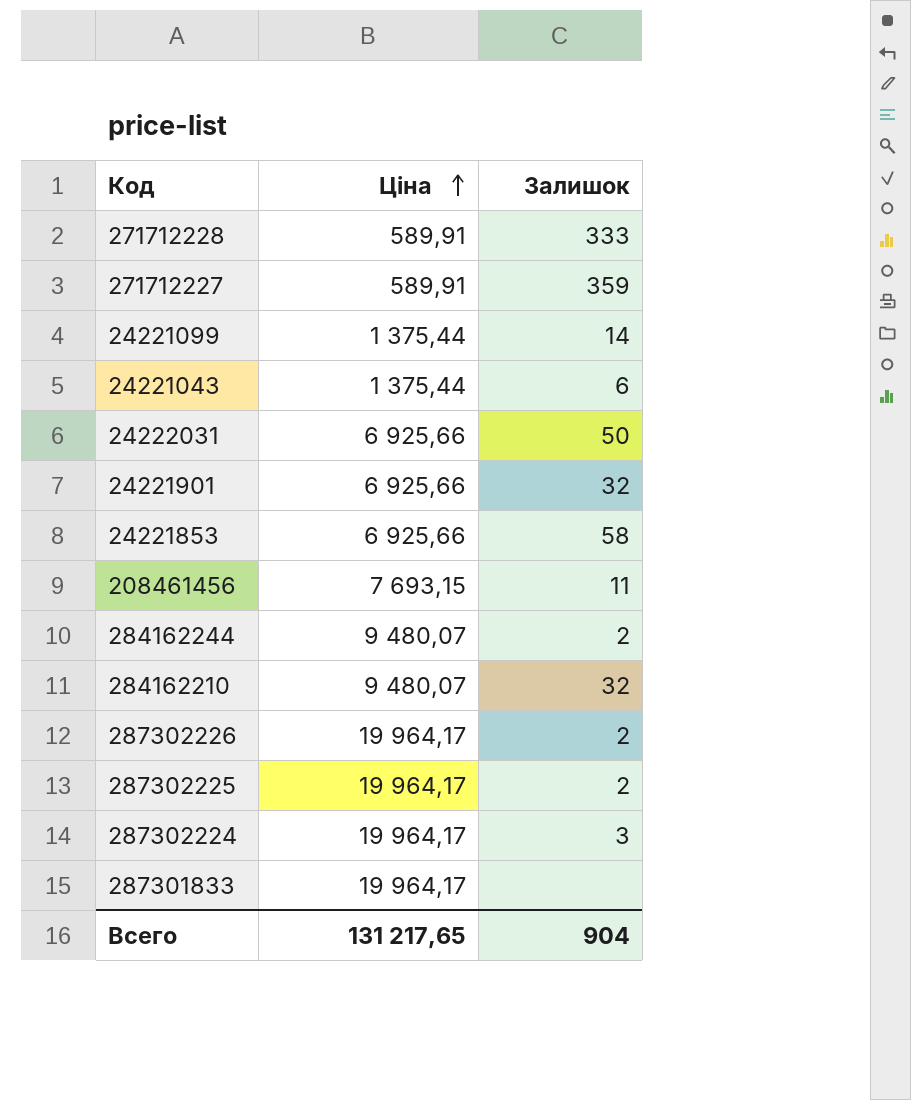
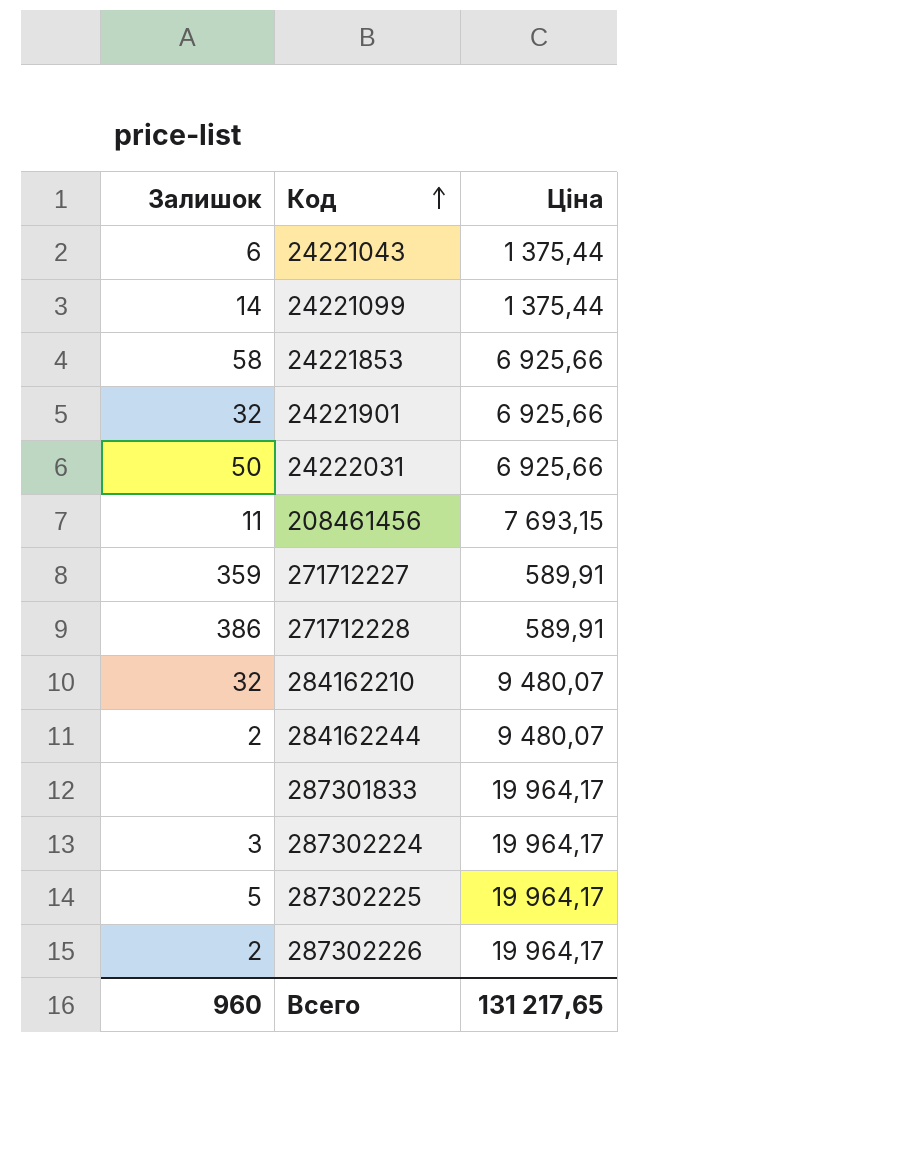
row order: Ціна ascending -> Код ascending
column Залишок | position: 3 -> 1
271712228 | Залишок: 333 -> 386
287302225 | Залишок: 2 -> 5
Всего | Залишок: 904 -> 960

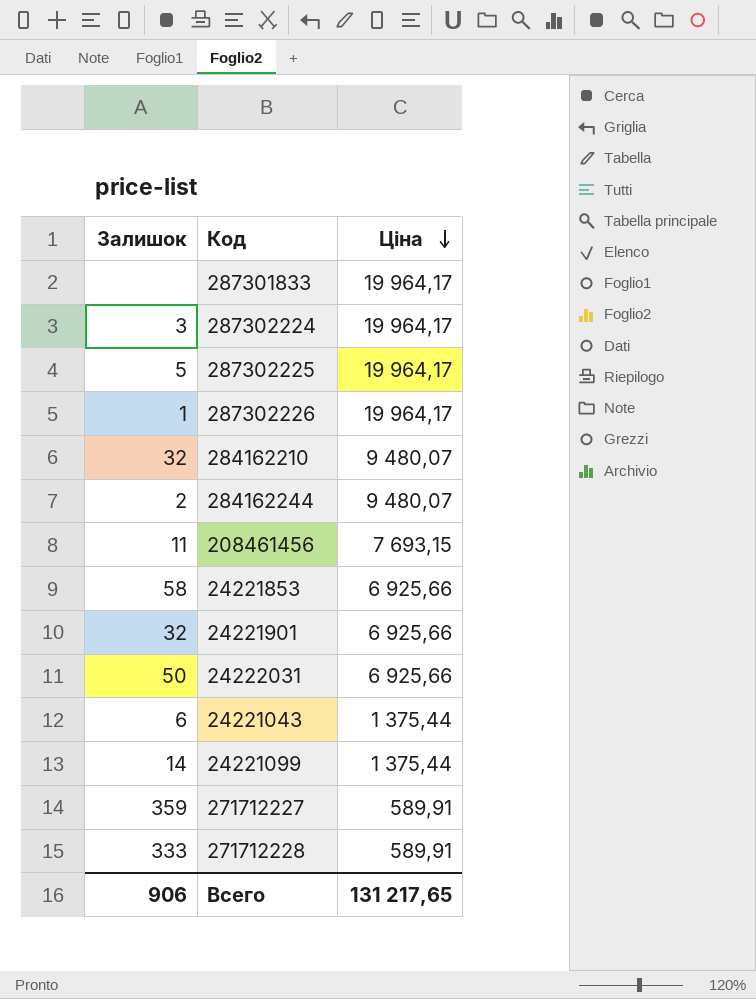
row order: Код ascending -> Ціна descending
287302226 | Залишок: 2 -> 1
271712228 | Залишок: 386 -> 333
Всего | Залишок: 960 -> 906

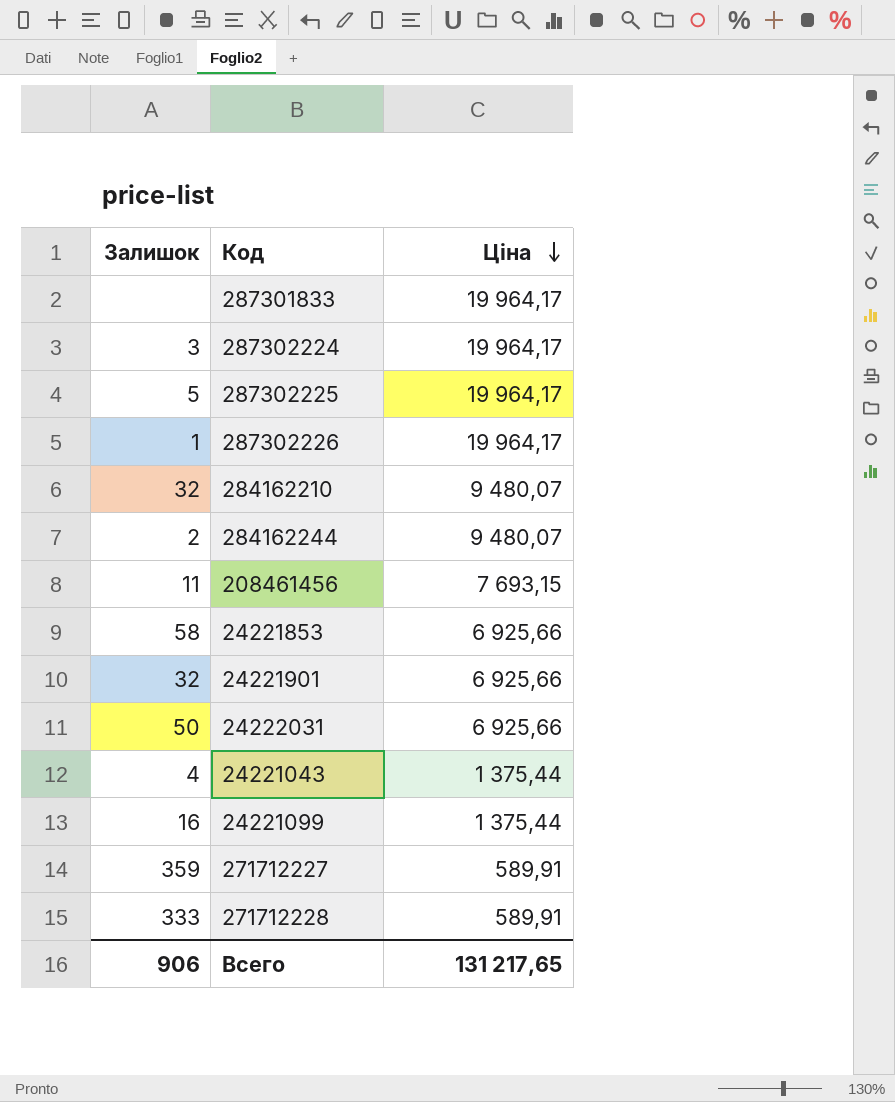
24221043 | Залишок: 6 -> 4
24221099 | Залишок: 14 -> 16

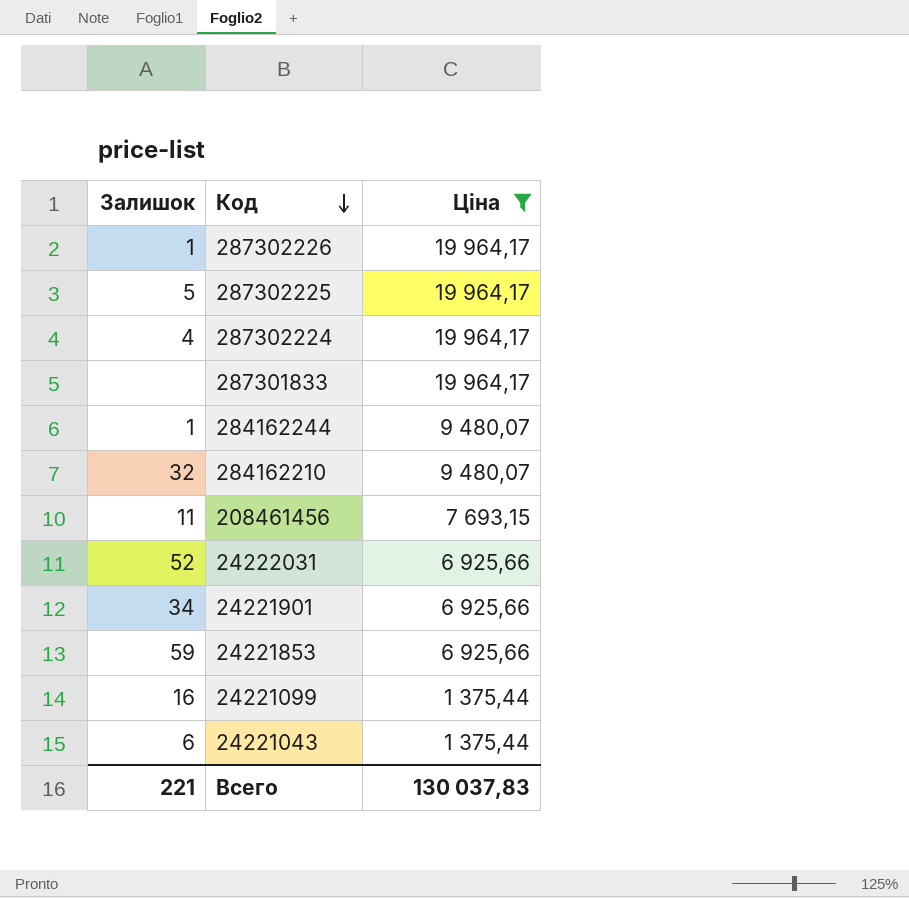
filter: none -> Ціна != 589,91
row order: Ціна descending -> Код descending
287302224 | Залишок: 3 -> 4
284162244 | Залишок: 2 -> 1
24222031 | Залишок: 50 -> 52
24221901 | Залишок: 32 -> 34
24221853 | Залишок: 58 -> 59
24221043 | Залишок: 4 -> 6
Всего | Залишок: 906 -> 221
Всего | Ціна: 131 217,65 -> 130 037,83

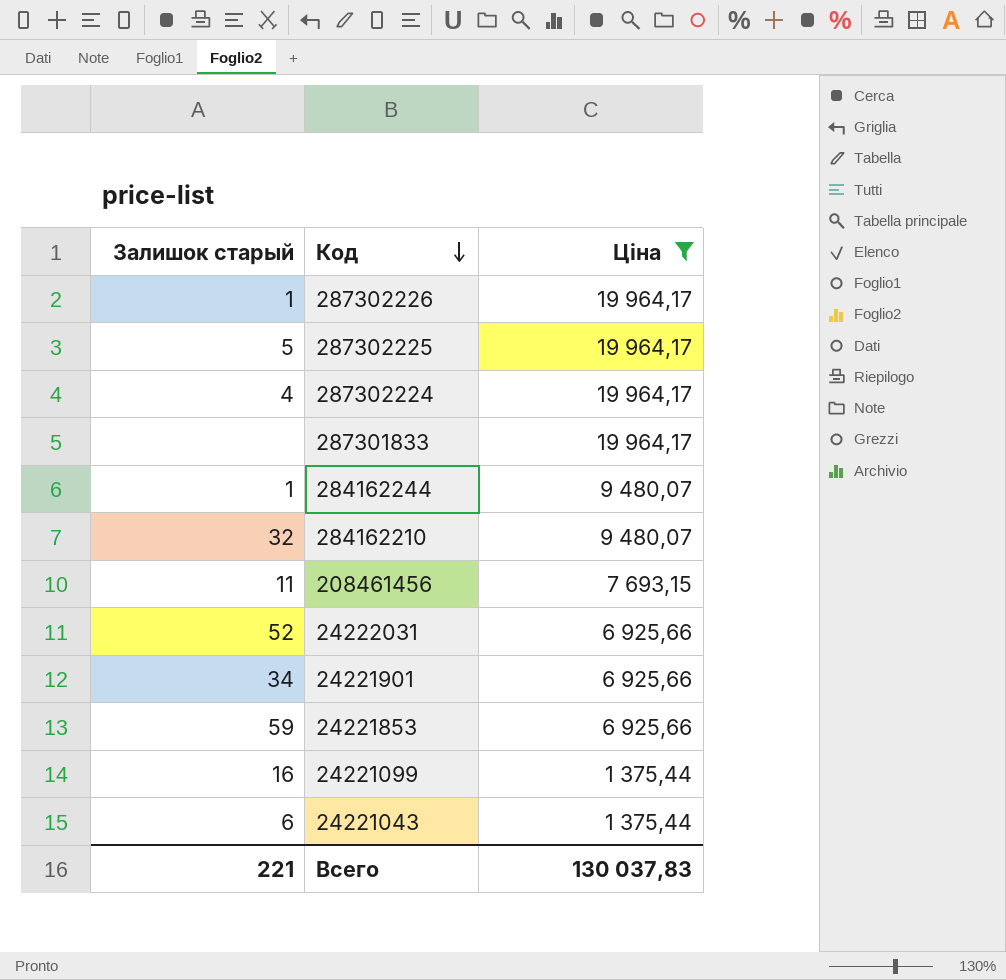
column name: Залишок -> Залишок старый

